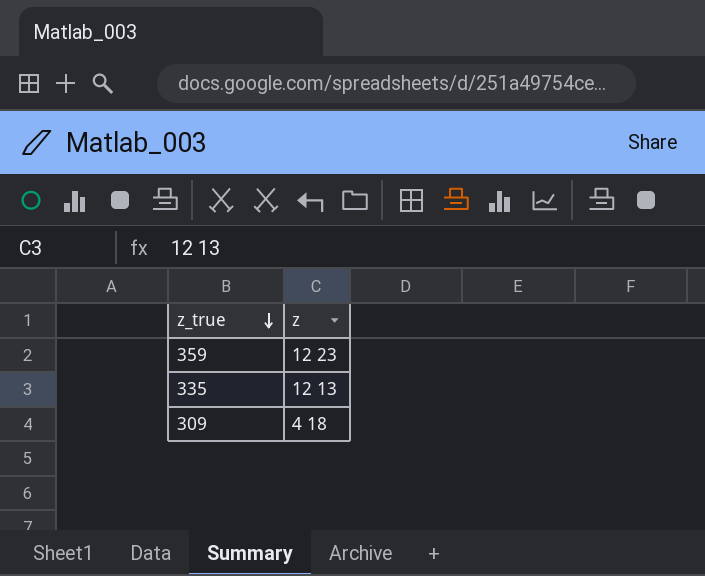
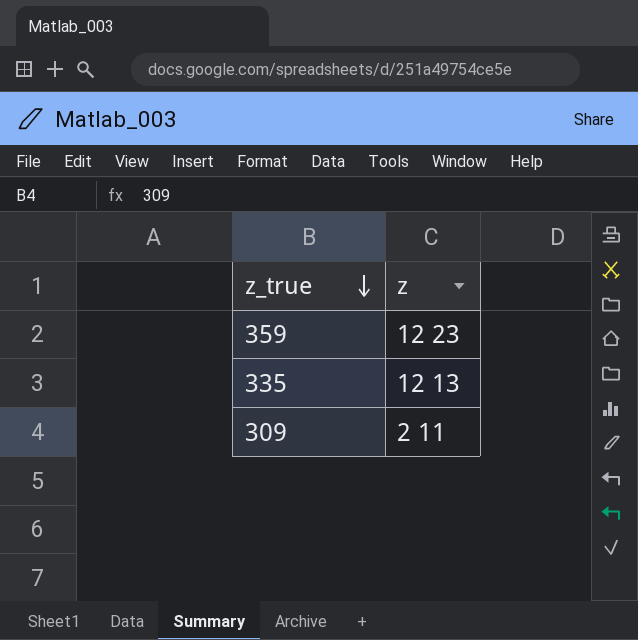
309 | z: 4 18 -> 2 11

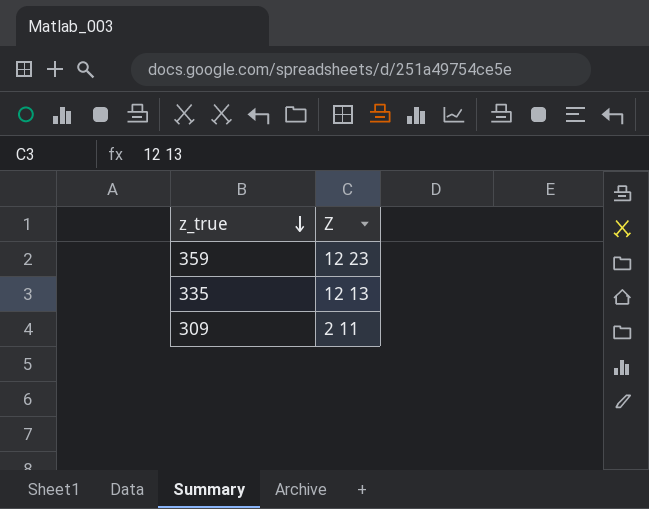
column name: z -> Z

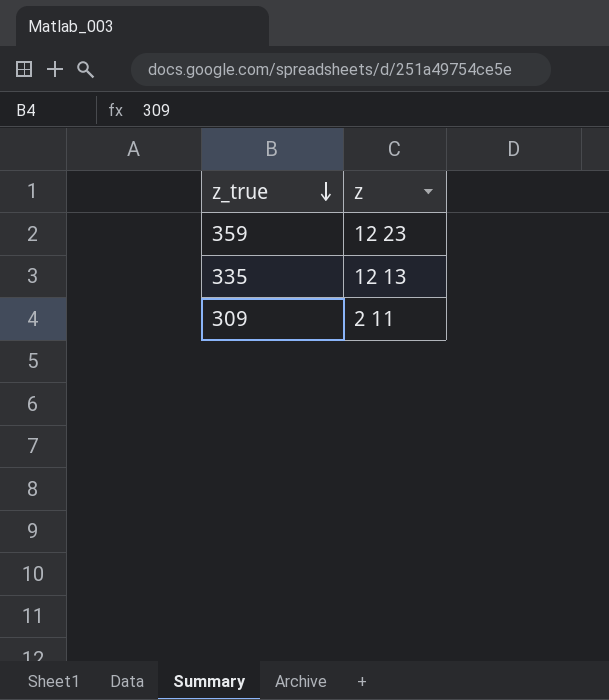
column name: Z -> z

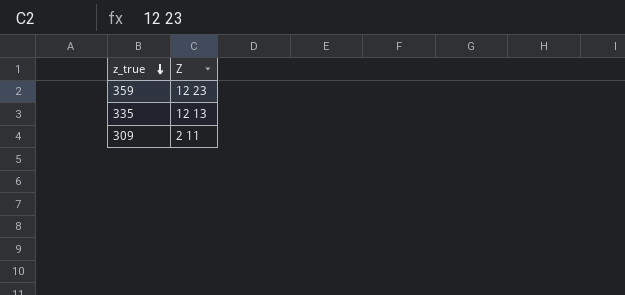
column name: z -> Z

